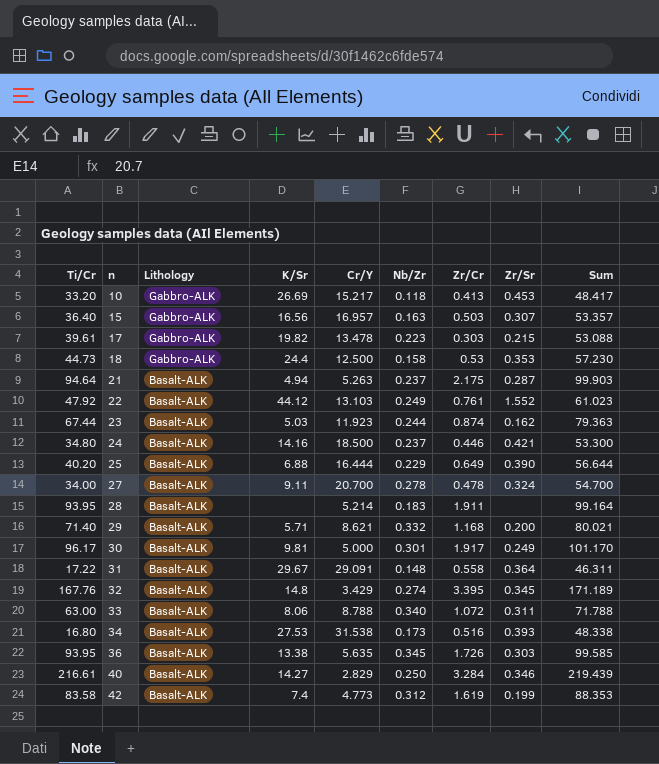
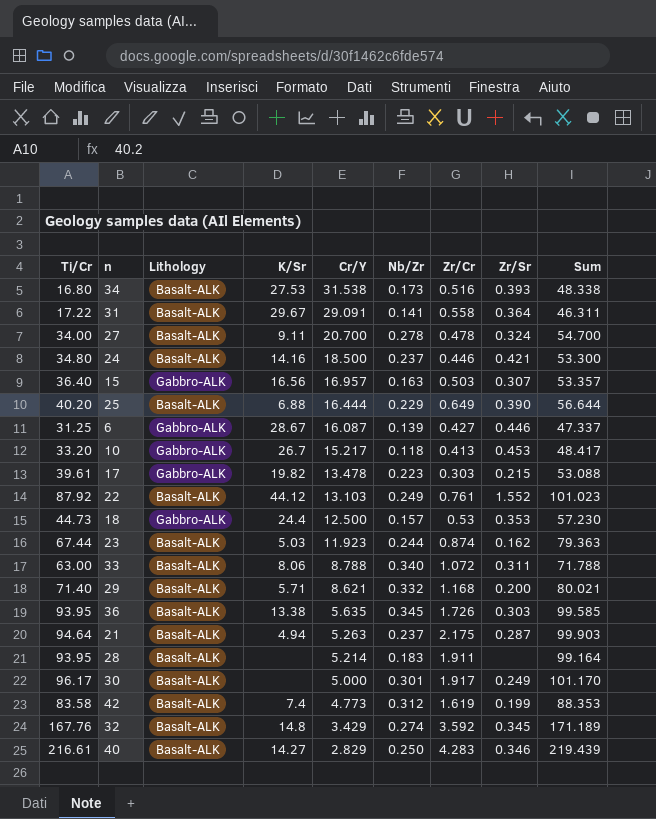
row order: n ascending -> Cr/Y descending
31 | Nb/Zr: 0.148 -> 0.141
row 6: none -> 31.25 | Gabbro-ALK | 28.67 | 16.087 | 0.139 | 0.427 | 0.446 | 47.337
10 | K/Sr: 26.69 -> 26.7
22 | Ti/Cr: 47.92 -> 87.92
22 | Sum: 61.023 -> 101.023
18 | Nb/Zr: 0.158 -> 0.157
30 | K/Sr: 9.81 -> none
32 | Zr/Cr: 3.395 -> 3.592
40 | Zr/Cr: 3.284 -> 4.283

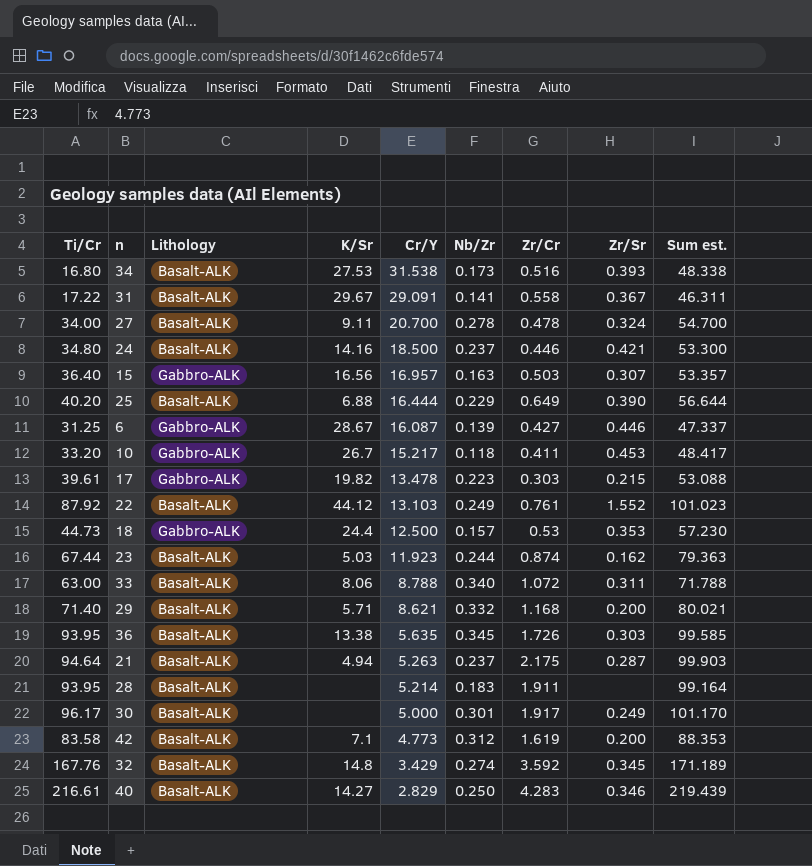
column name: Sum -> Sum est.
31 | Zr/Sr: 0.364 -> 0.367
10 | Zr/Cr: 0.413 -> 0.411
42 | K/Sr: 7.4 -> 7.1
42 | Zr/Sr: 0.199 -> 0.200

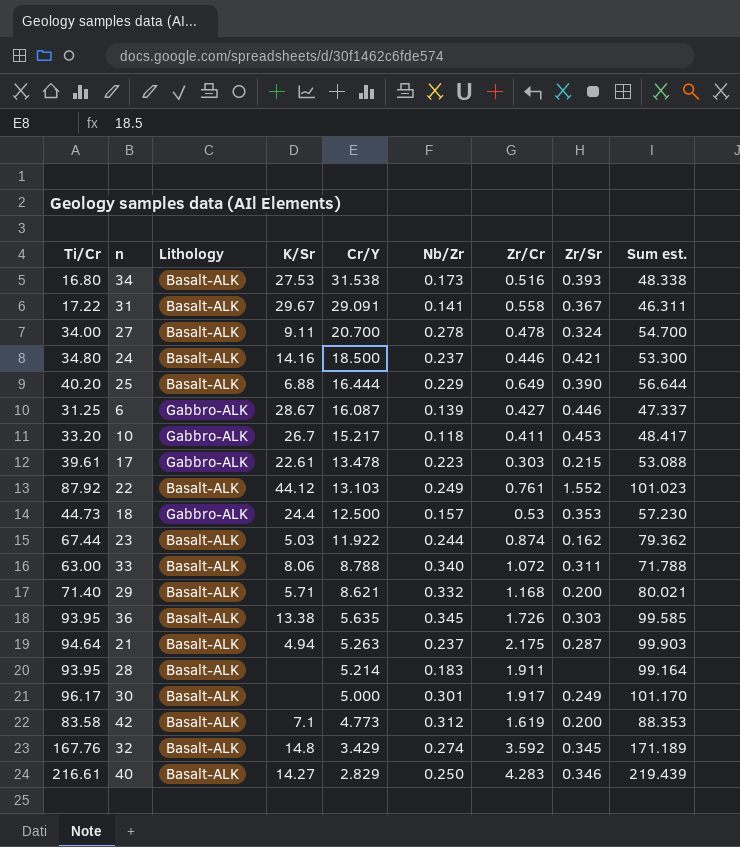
row 15: 36.40 | Gabbro-ALK | 16.56 | 16.957 | 0.163 | 0.503 | 0.307 | 53.357 -> none
17 | K/Sr: 19.82 -> 22.61
23 | Cr/Y: 11.923 -> 11.922
23 | Sum est.: 79.363 -> 79.362

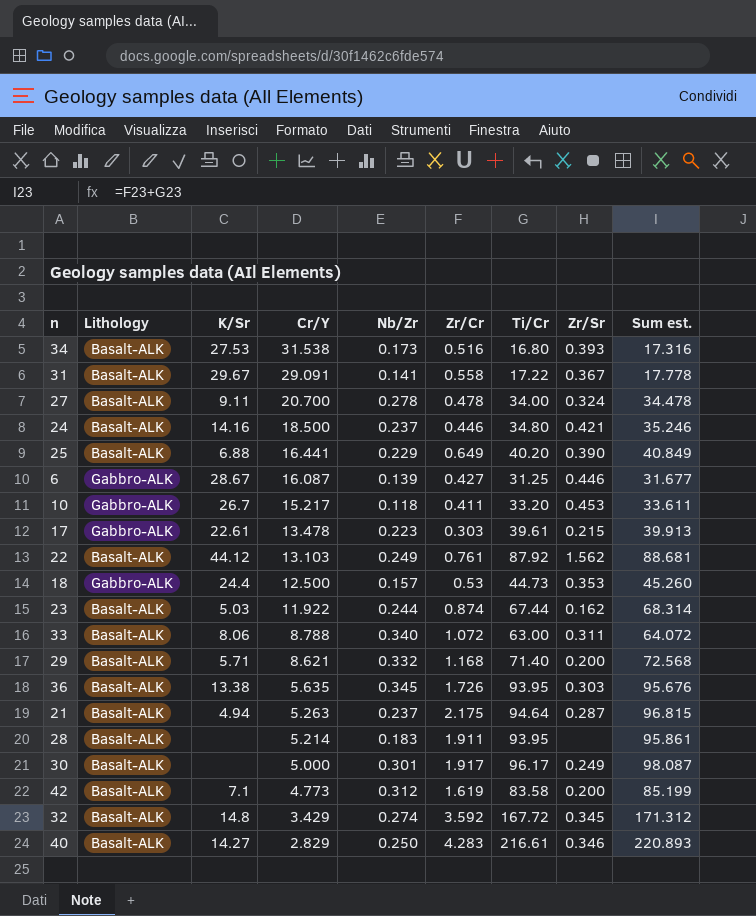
column Ti/Cr | position: 1 -> 7
column Sum est. | formula: [Ti/Cr] + [Cr/Y] -> [Zr/Cr] + [Ti/Cr]
25 | Cr/Y: 16.444 -> 16.441
22 | Zr/Sr: 1.552 -> 1.562
32 | Ti/Cr: 167.76 -> 167.72

